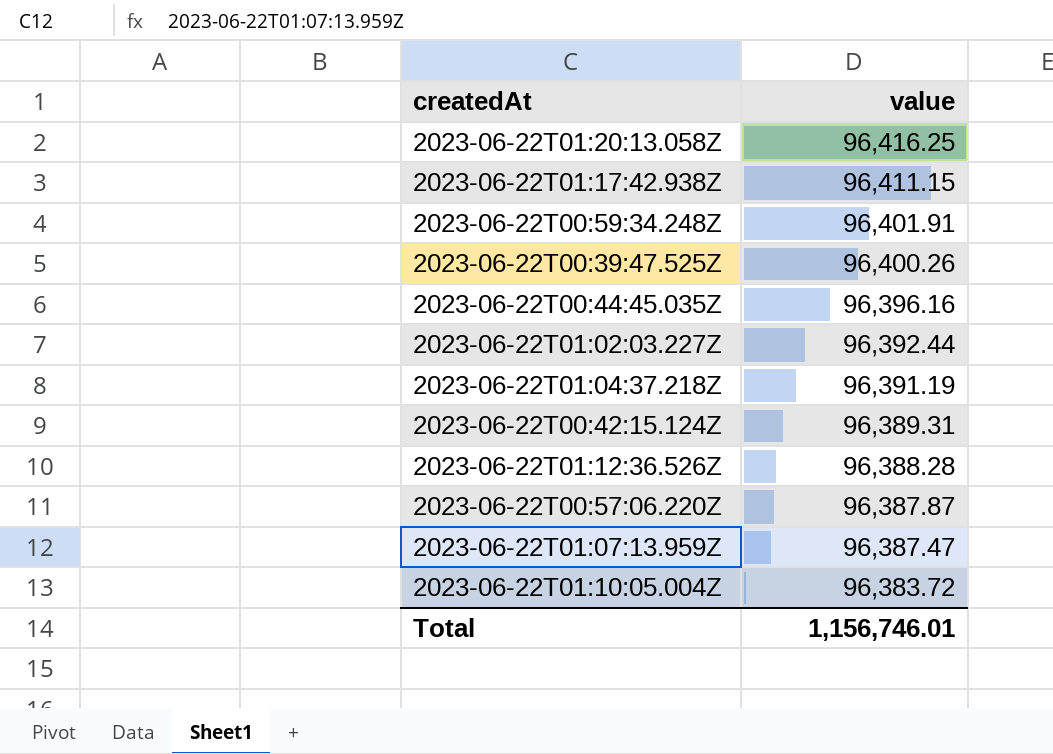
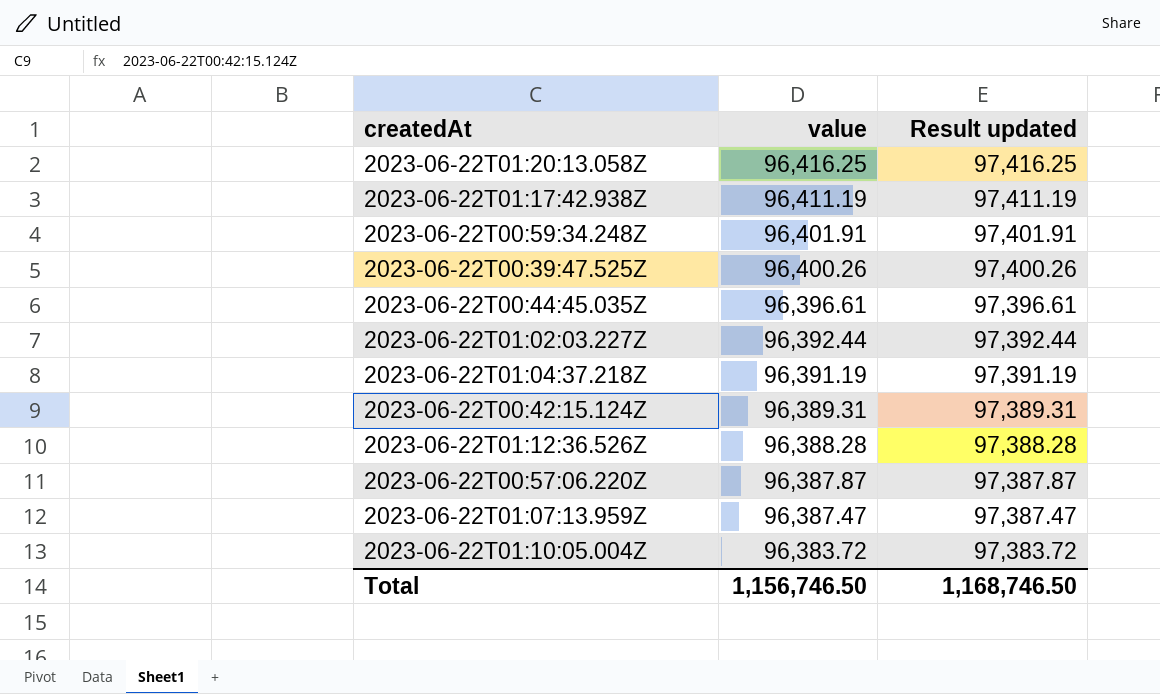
column Result updated | formula: none -> [value] + 1000
2023-06-22T01:17:42.938Z | value: 96,411.15 -> 96,411.19
2023-06-22T00:44:45.035Z | value: 96,396.16 -> 96,396.61
Total | value: 1,156,746.01 -> 1,156,746.50

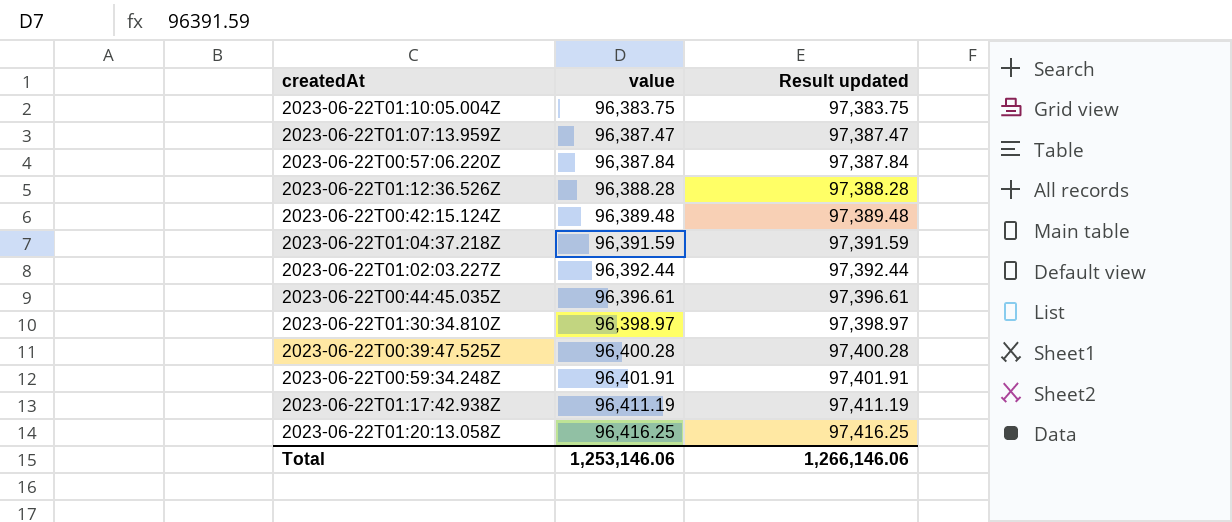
row order: value descending -> value ascending
2023-06-22T01:10:05.004Z | value: 96,383.72 -> 96,383.75
2023-06-22T01:10:05.004Z | Result updated: 97,383.72 -> 97,383.75
2023-06-22T00:57:06.220Z | value: 96,387.87 -> 96,387.84
2023-06-22T00:57:06.220Z | Result updated: 97,387.87 -> 97,387.84
2023-06-22T00:42:15.124Z | value: 96,389.31 -> 96,389.48
2023-06-22T00:42:15.124Z | Result updated: 97,389.31 -> 97,389.48
2023-06-22T01:04:37.218Z | value: 96,391.19 -> 96,391.59
2023-06-22T01:04:37.218Z | Result updated: 97,391.19 -> 97,391.59
row 2023-06-22T01:30:34.810Z: none -> 96,398.97 | 97,398.97
2023-06-22T00:39:47.525Z | value: 96,400.26 -> 96,400.28
2023-06-22T00:39:47.525Z | Result updated: 97,400.26 -> 97,400.28
Total | value: 1,156,746.50 -> 1,253,146.06
Total | Result updated: 1,168,746.50 -> 1,266,146.06

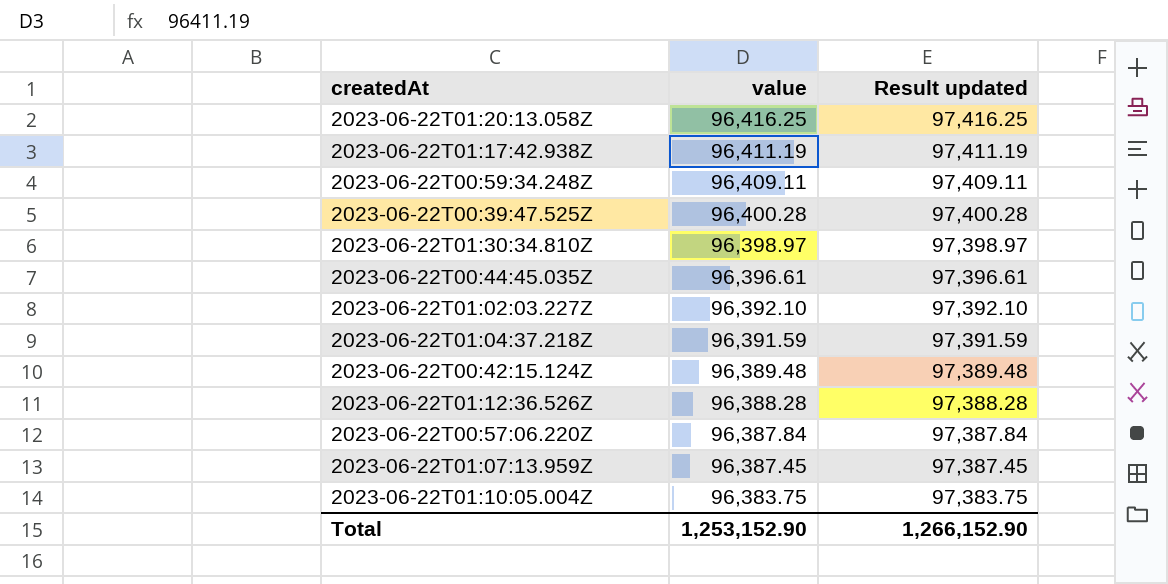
row order: value ascending -> value descending
2023-06-22T00:59:34.248Z | value: 96,401.91 -> 96,409.11
2023-06-22T00:59:34.248Z | Result updated: 97,401.91 -> 97,409.11
2023-06-22T01:02:03.227Z | value: 96,392.44 -> 96,392.10
2023-06-22T01:02:03.227Z | Result updated: 97,392.44 -> 97,392.10
2023-06-22T01:07:13.959Z | value: 96,387.47 -> 96,387.45
2023-06-22T01:07:13.959Z | Result updated: 97,387.47 -> 97,387.45
Total | value: 1,253,146.06 -> 1,253,152.90
Total | Result updated: 1,266,146.06 -> 1,266,152.90

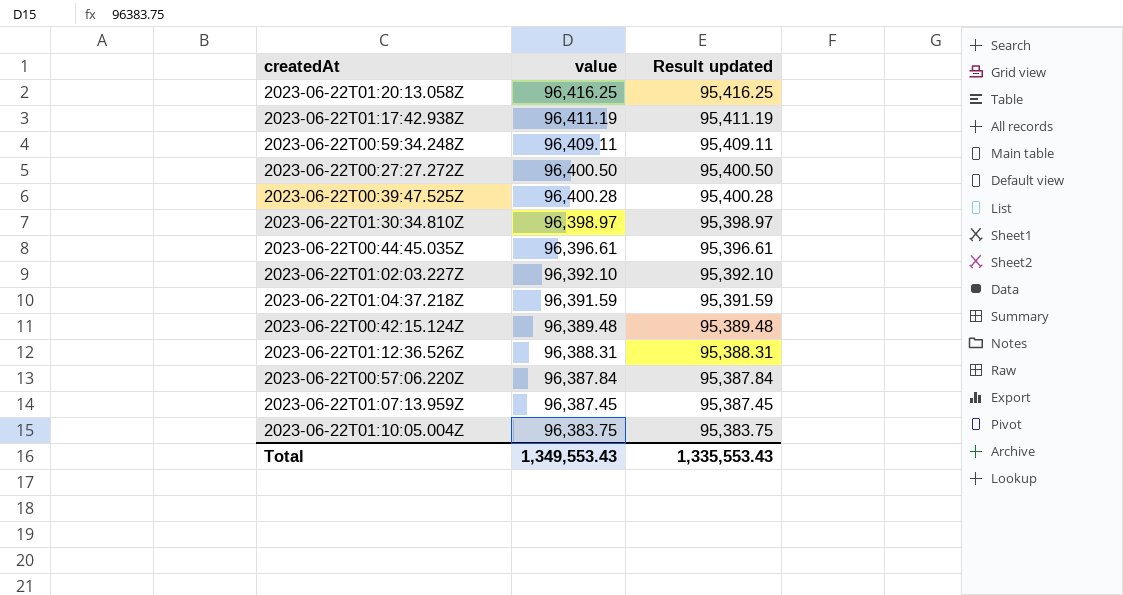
column Result updated | formula: [value] + 1000 -> [value] - 1000
row 2023-06-22T00:27:27.272Z: none -> 96,400.50 | 95,400.50
2023-06-22T01:12:36.526Z | value: 96,388.28 -> 96,388.31
Total | value: 1,253,152.90 -> 1,349,553.43
Total | Result updated: 1,266,152.90 -> 1,335,553.43

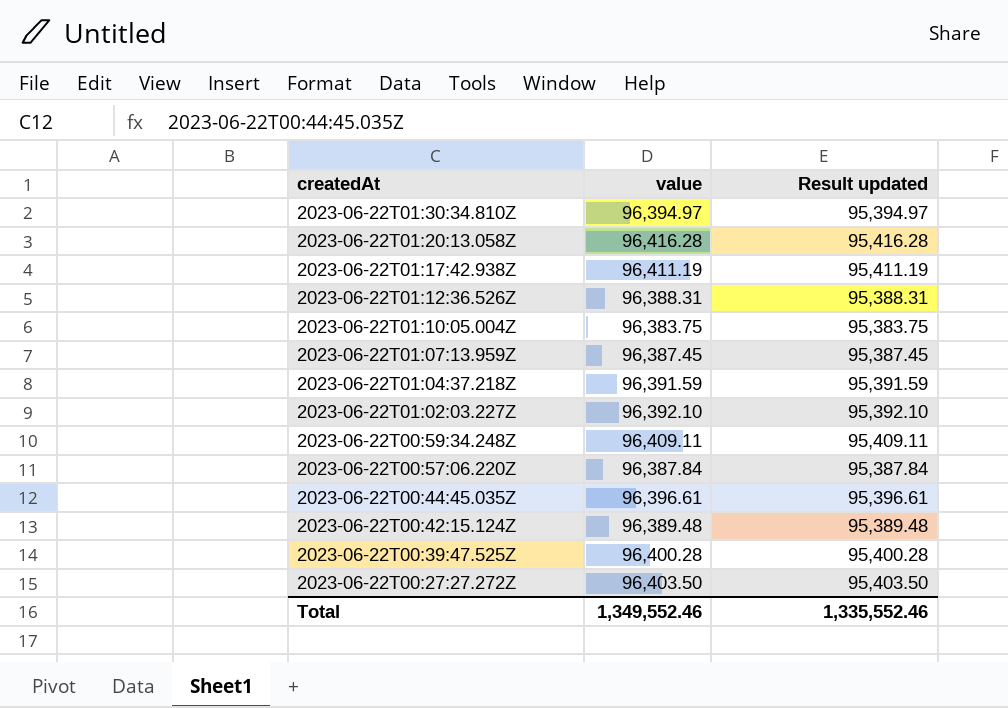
row order: value descending -> createdAt descending
2023-06-22T01:30:34.810Z | value: 96,398.97 -> 96,394.97
2023-06-22T01:30:34.810Z | Result updated: 95,398.97 -> 95,394.97
2023-06-22T01:20:13.058Z | value: 96,416.25 -> 96,416.28
2023-06-22T01:20:13.058Z | Result updated: 95,416.25 -> 95,416.28
2023-06-22T00:27:27.272Z | value: 96,400.50 -> 96,403.50
2023-06-22T00:27:27.272Z | Result updated: 95,400.50 -> 95,403.50
Total | value: 1,349,553.43 -> 1,349,552.46
Total | Result updated: 1,335,553.43 -> 1,335,552.46

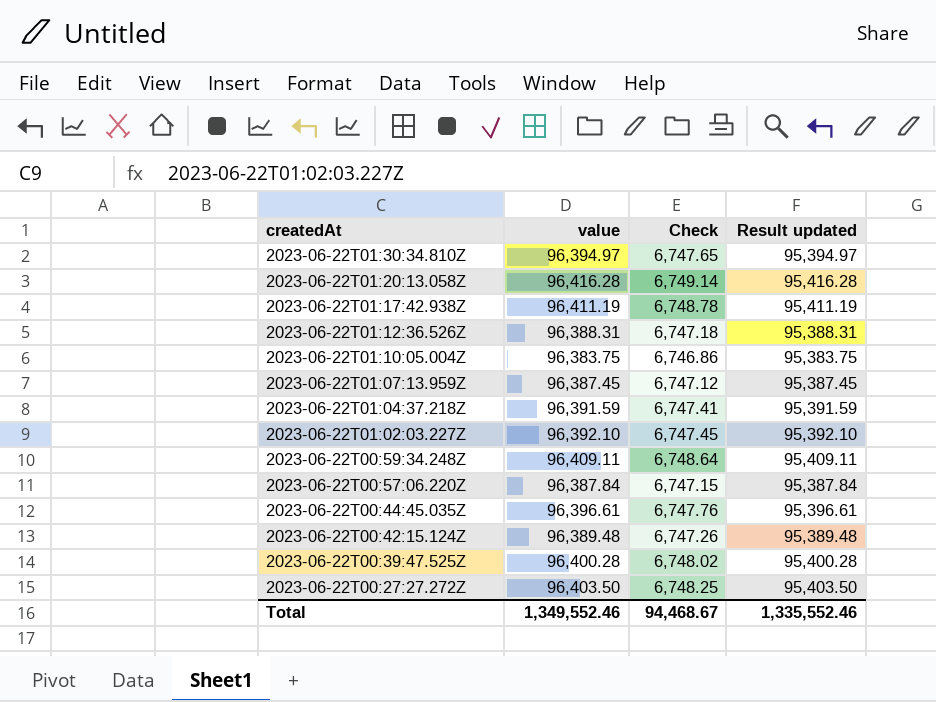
column Check | formula: none -> [value] * 0.07

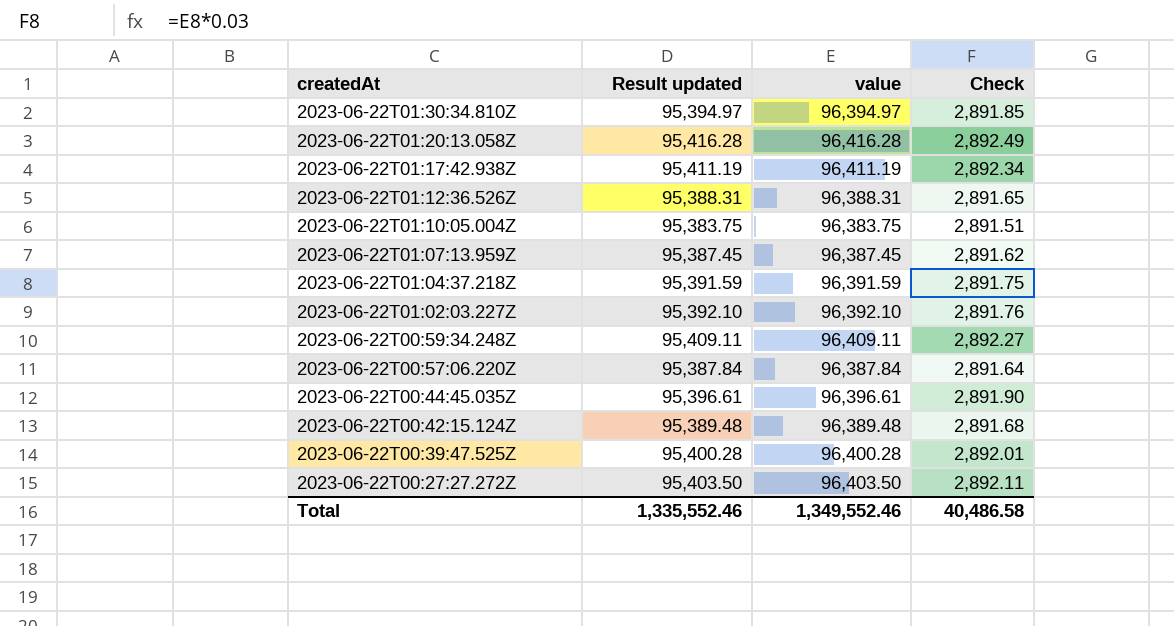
column Result updated | position: 4 -> 2
column Check | formula: [value] * 0.07 -> [value] * 0.03
Total | Check: 94,468.67 -> 40,486.58

